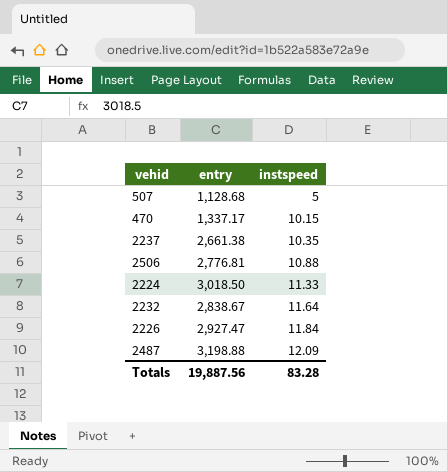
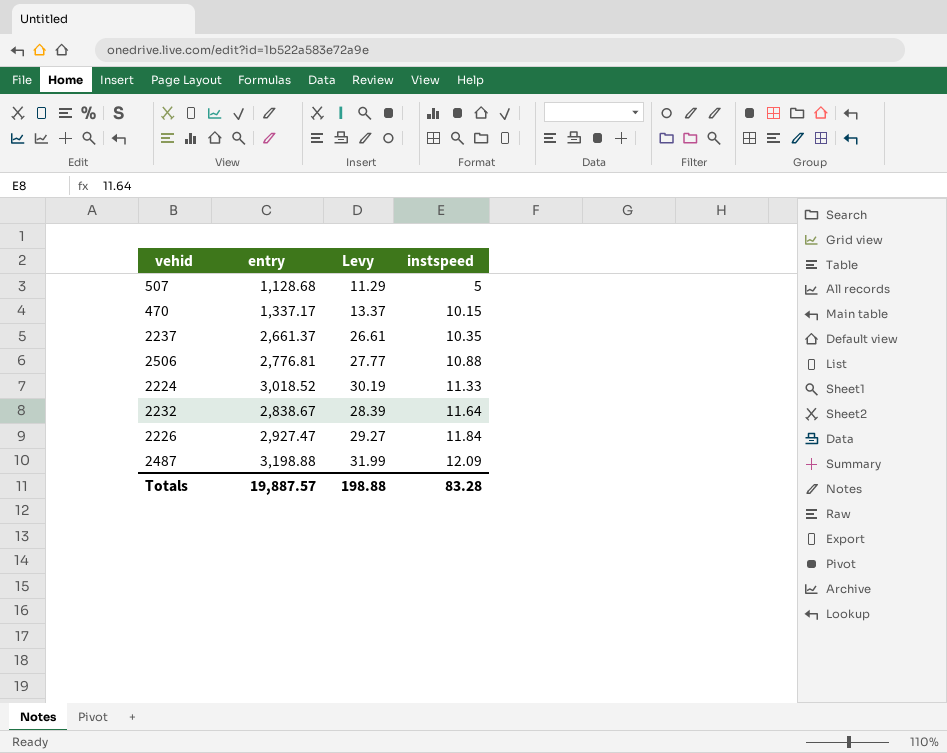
column Levy | formula: none -> [entry] * 0.01
2237 | entry: 2,661.38 -> 2,661.37
2224 | entry: 3,018.50 -> 3,018.52
Totals | entry: 19,887.56 -> 19,887.57

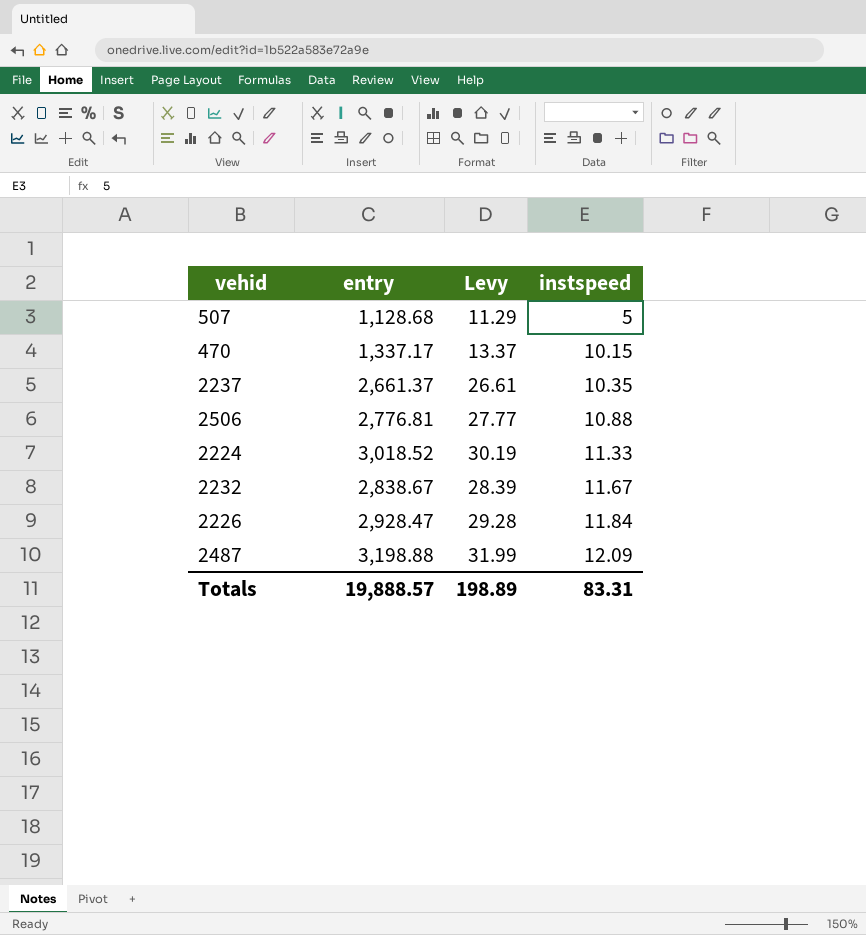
2232 | instspeed: 11.64 -> 11.67
2226 | entry: 2,927.47 -> 2,928.47
2226 | Levy: 29.27 -> 29.28
Totals | entry: 19,887.57 -> 19,888.57
Totals | Levy: 198.88 -> 198.89
Totals | instspeed: 83.28 -> 83.31

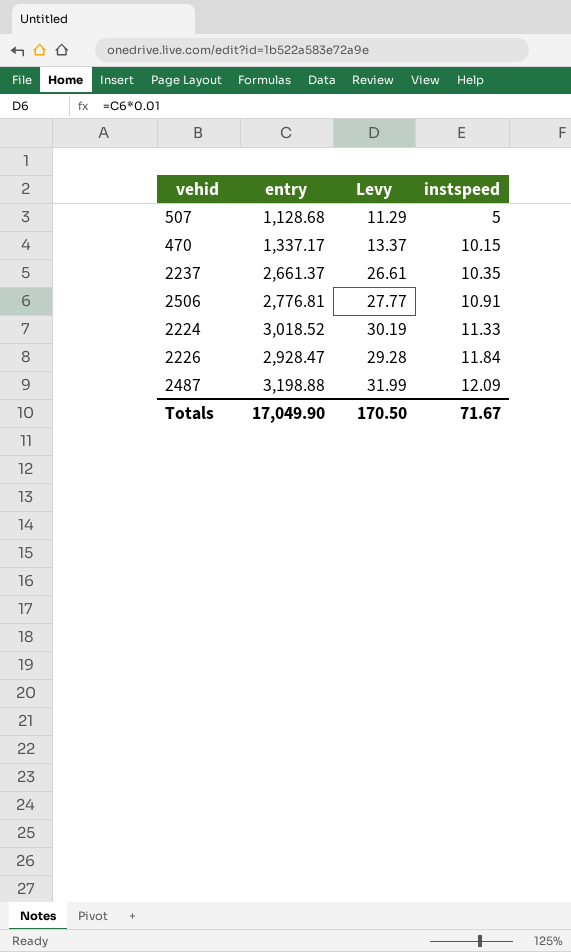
row 2232: 2,838.67 | 28.39 | 11.67 -> none
2506 | instspeed: 10.88 -> 10.91
Totals | entry: 19,888.57 -> 17,049.90
Totals | Levy: 198.89 -> 170.50
Totals | instspeed: 83.31 -> 71.67

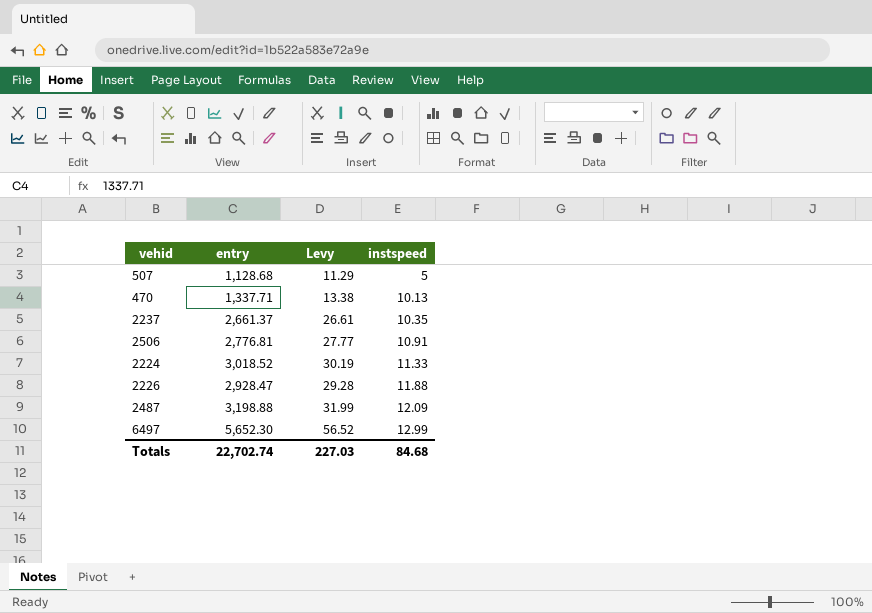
470 | entry: 1,337.17 -> 1,337.71
470 | Levy: 13.37 -> 13.38
470 | instspeed: 10.15 -> 10.13
2226 | instspeed: 11.84 -> 11.88
row 6497: none -> 5,652.30 | 56.52 | 12.99
Totals | entry: 17,049.90 -> 22,702.74
Totals | Levy: 170.50 -> 227.03
Totals | instspeed: 71.67 -> 84.68

